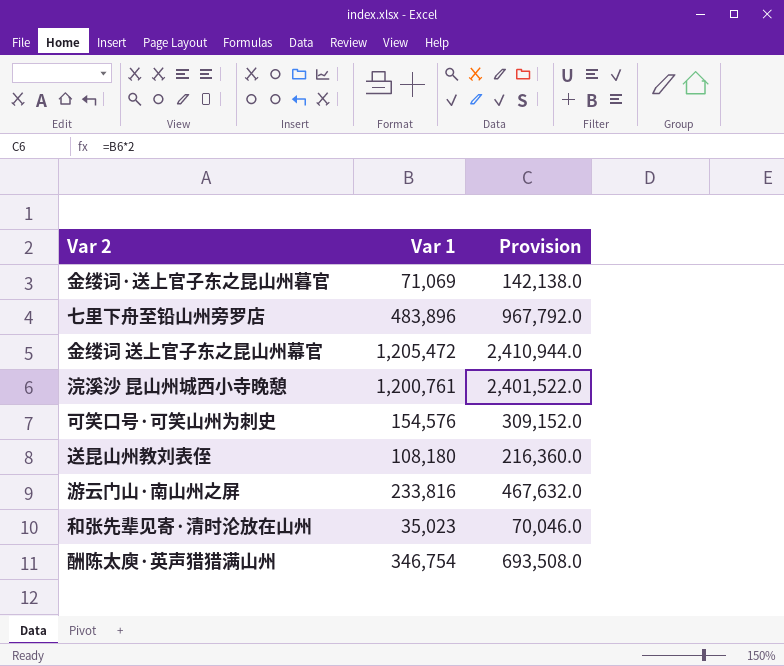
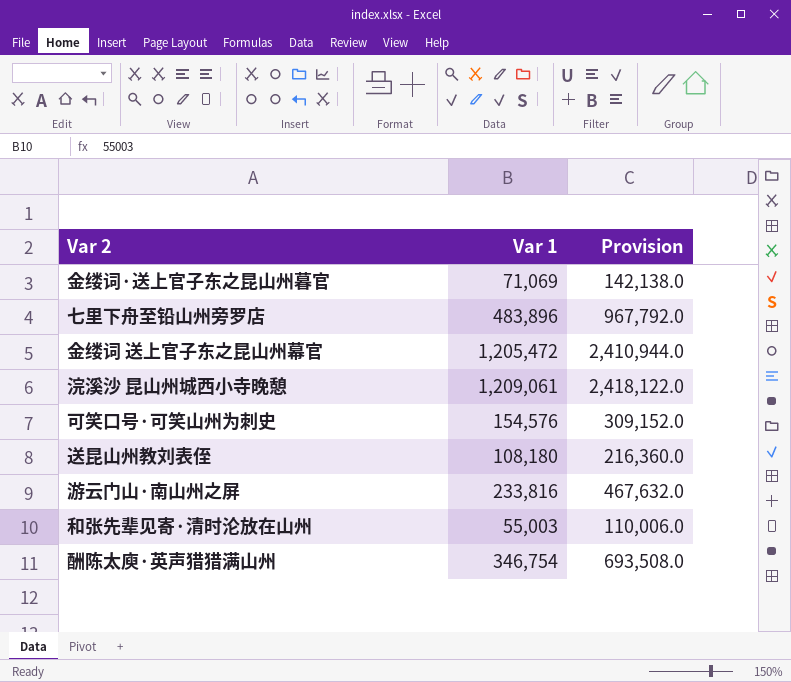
浣溪沙 昆山州城西小寺晚憩 | Var 1: 1,200,761 -> 1,209,061
浣溪沙 昆山州城西小寺晚憩 | Provision: 2,401,522.0 -> 2,418,122.0
和张先辈见寄·清时沦放在山州 | Var 1: 35,023 -> 55,003
和张先辈见寄·清时沦放在山州 | Provision: 70,046.0 -> 110,006.0

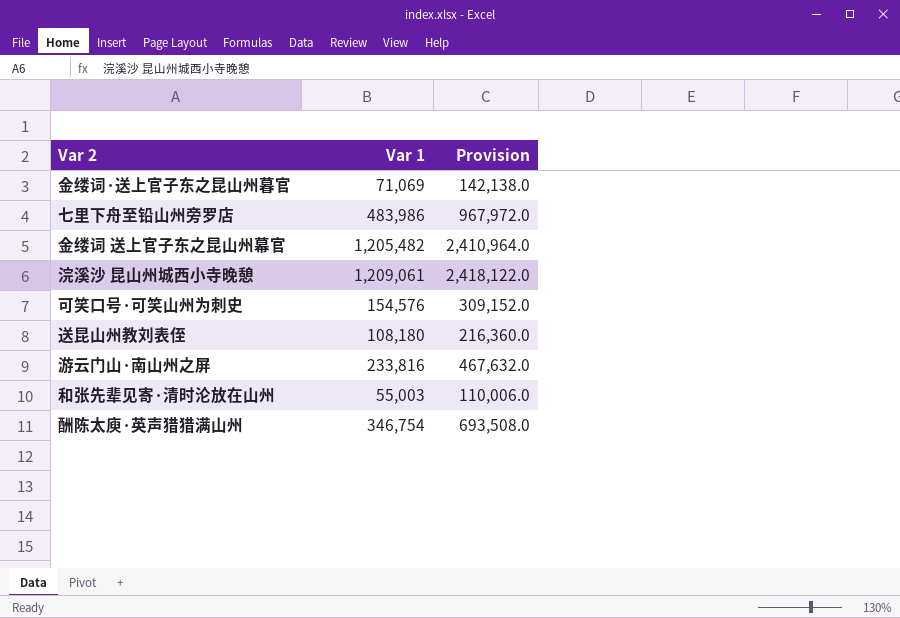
七里下舟至铅山州旁罗店 | Var 1: 483,896 -> 483,986
七里下舟至铅山州旁罗店 | Provision: 967,792.0 -> 967,972.0
金缕词 送上官子东之昆山州幕官 | Var 1: 1,205,472 -> 1,205,482
金缕词 送上官子东之昆山州幕官 | Provision: 2,410,944.0 -> 2,410,964.0

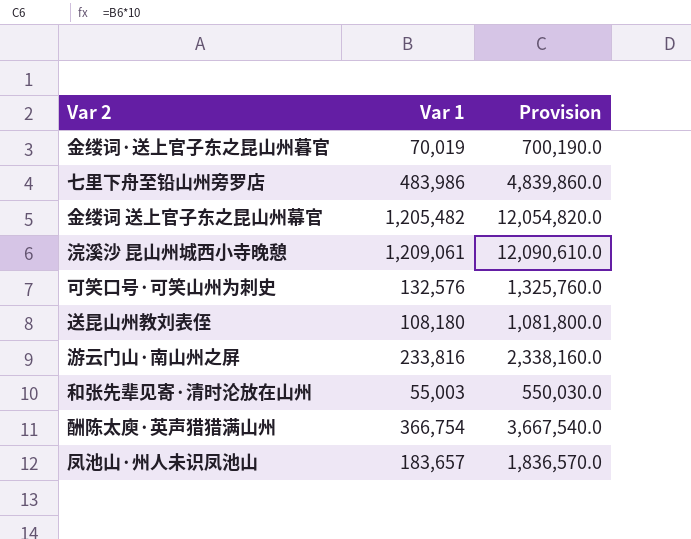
column Provision | formula: [Var 1] * 2 -> [Var 1] * 10
金缕词·送上官子东之昆山州暮官 | Var 1: 71,069 -> 70,019
可笑口号·可笑山州为刺史 | Var 1: 154,576 -> 132,576
酬陈太庾·英声猎猎满山州 | Var 1: 346,754 -> 366,754
row 凤池山·州人未识凤池山: none -> 183,657 | 1,836,570.0

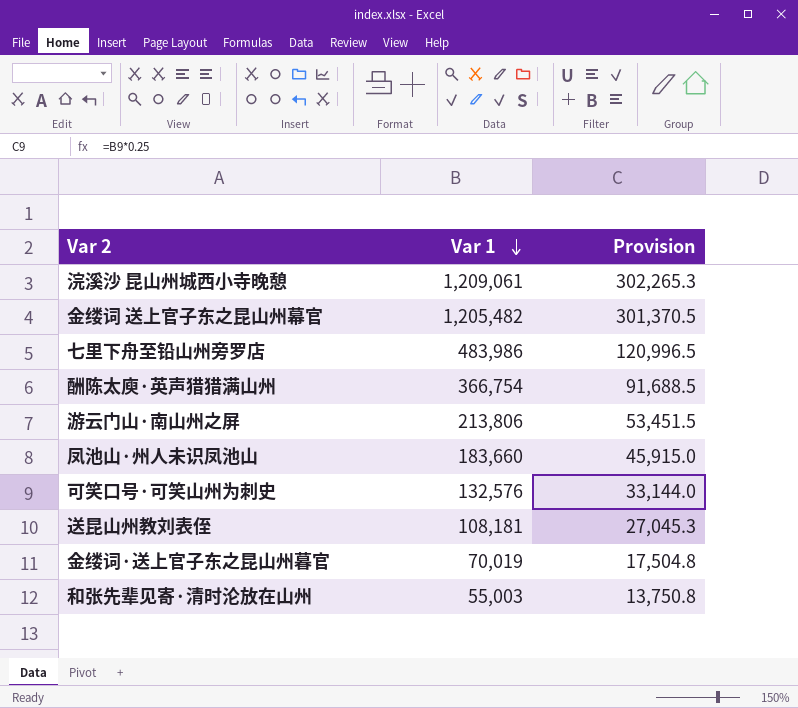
row order: none -> Var 1 descending
column Provision | formula: [Var 1] * 10 -> [Var 1] * 0.25
游云门山·南山州之屏 | Var 1: 233,816 -> 213,806
凤池山·州人未识凤池山 | Var 1: 183,657 -> 183,660
送昆山州教刘表侄 | Var 1: 108,180 -> 108,181

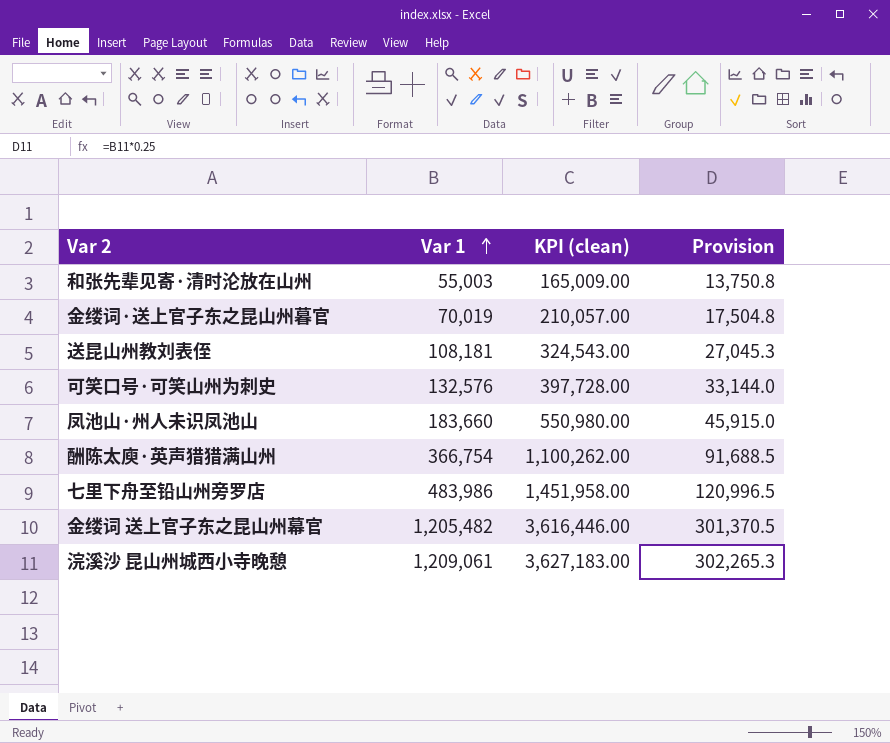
row order: Var 1 descending -> Var 1 ascending
column KPI (clean) | formula: none -> [Var 1] * 3
row 游云门山·南山州之屏: 213,806 | 53,451.5 -> none

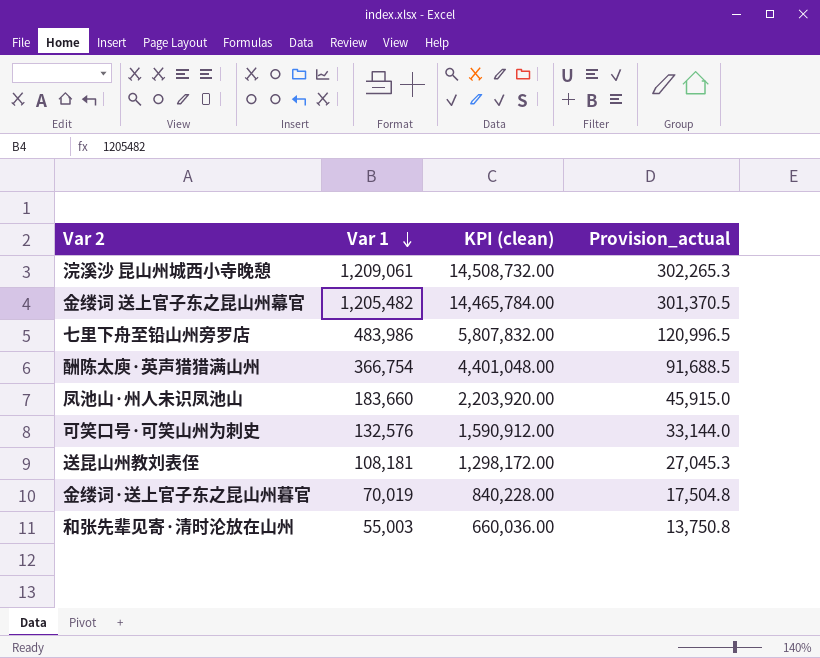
row order: Var 1 ascending -> Var 1 descending
column KPI (clean) | formula: [Var 1] * 3 -> [Var 1] * 12
column name: Provision -> Provision_actual

